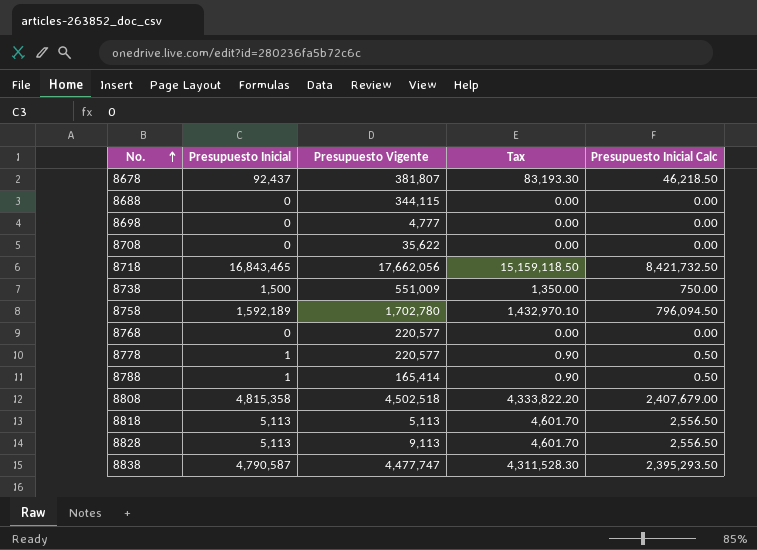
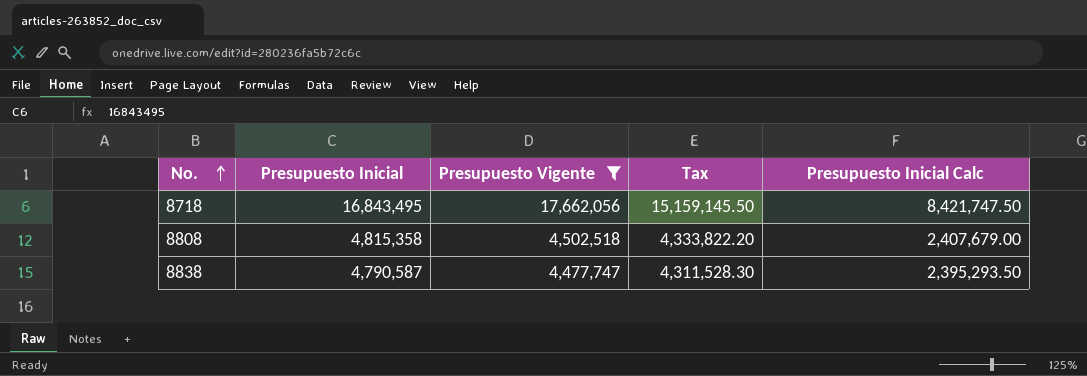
filter: none -> Presupuesto Vigente >= 4,477,747
8718 | Presupuesto Inicial: 16,843,465 -> 16,843,495
8718 | Tax: 15,159,118.50 -> 15,159,145.50
8718 | Presupuesto Inicial Calc: 8,421,732.50 -> 8,421,747.50

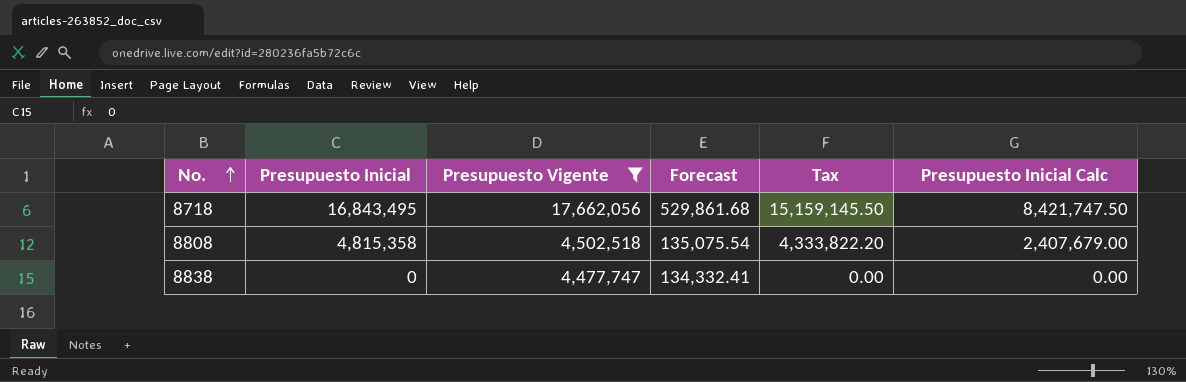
column Forecast | formula: none -> [Presupuesto Vigente] * 0.03
8838 | Presupuesto Inicial: 4,790,587 -> 0
8838 | Tax: 4,311,528.30 -> 0.00
8838 | Presupuesto Inicial Calc: 2,395,293.50 -> 0.00

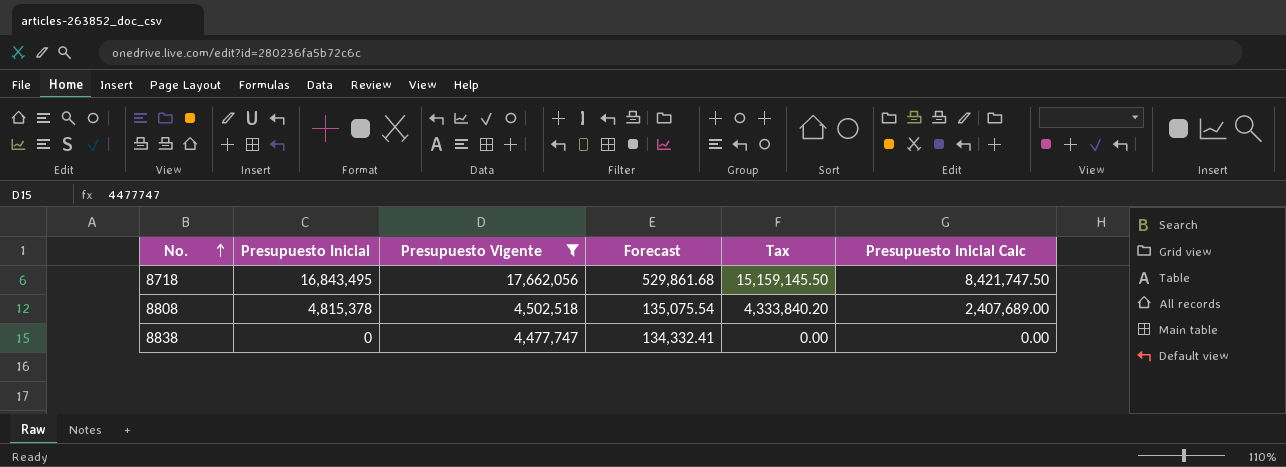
8808 | Presupuesto Inicial: 4,815,358 -> 4,815,378
8808 | Tax: 4,333,822.20 -> 4,333,840.20
8808 | Presupuesto Inicial Calc: 2,407,679.00 -> 2,407,689.00

